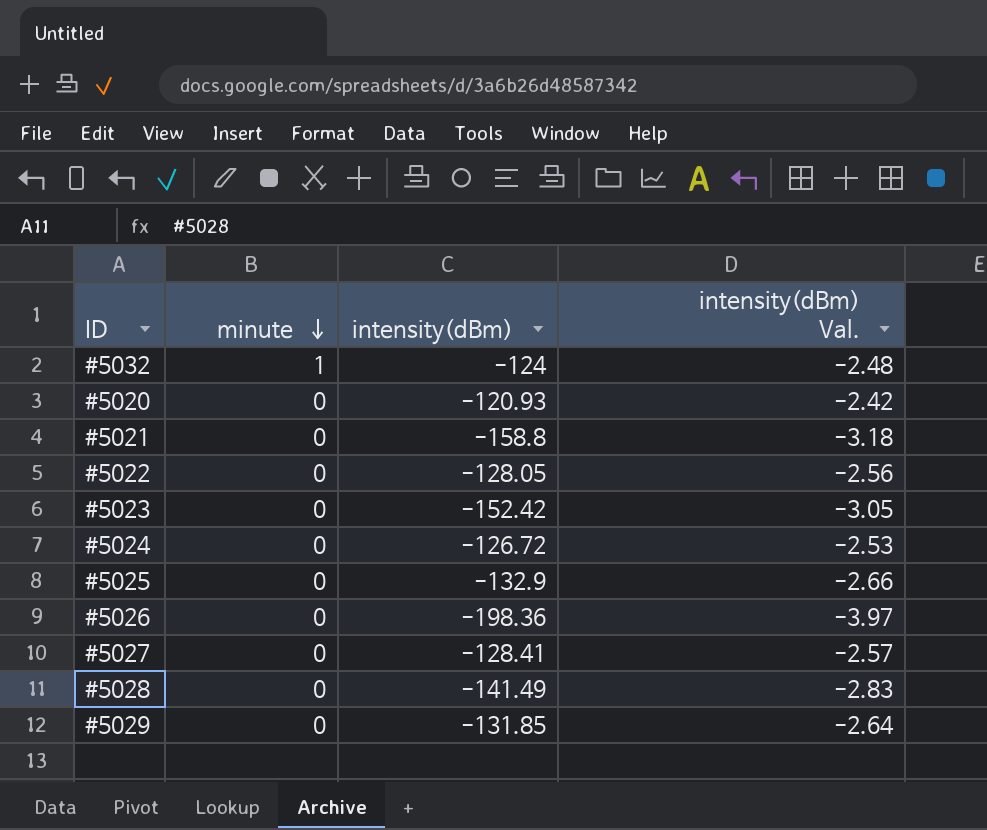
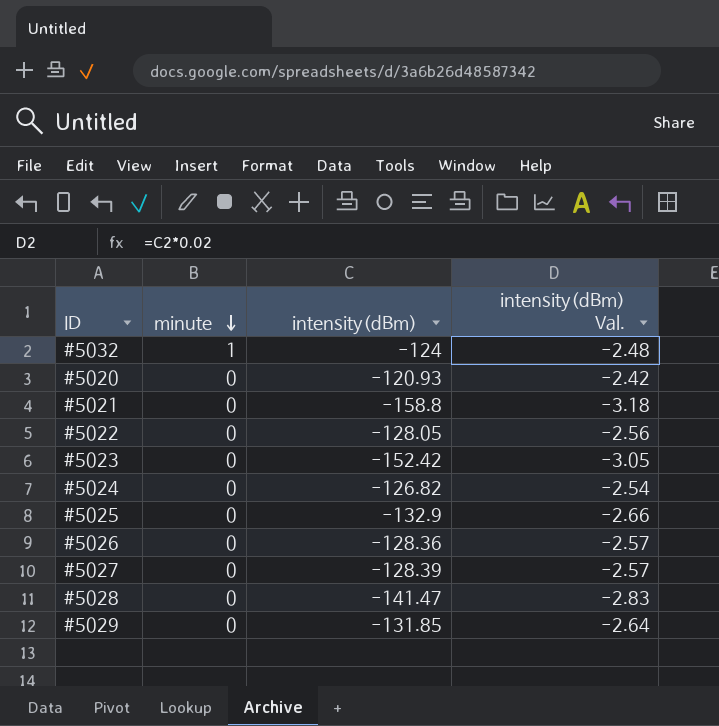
#5024 | intensity(dBm): -126.72 -> -126.82
#5024 | intensity(dBm) Val.: -2.53 -> -2.54
#5026 | intensity(dBm): -198.36 -> -128.36
#5026 | intensity(dBm) Val.: -3.97 -> -2.57
#5027 | intensity(dBm): -128.41 -> -128.39
#5028 | intensity(dBm): -141.49 -> -141.47

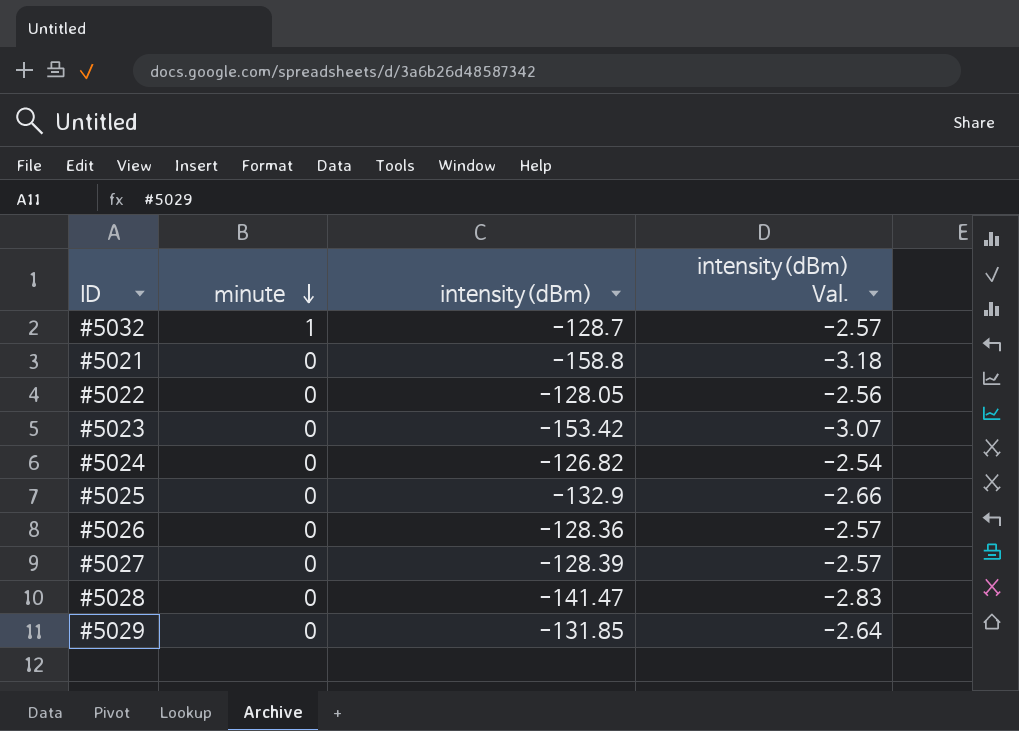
row #5020: 0 | -120.93 | -2.42 -> none
#5032 | intensity(dBm): -124 -> -128.7
#5032 | intensity(dBm) Val.: -2.48 -> -2.57
#5023 | intensity(dBm): -152.42 -> -153.42
#5023 | intensity(dBm) Val.: -3.05 -> -3.07

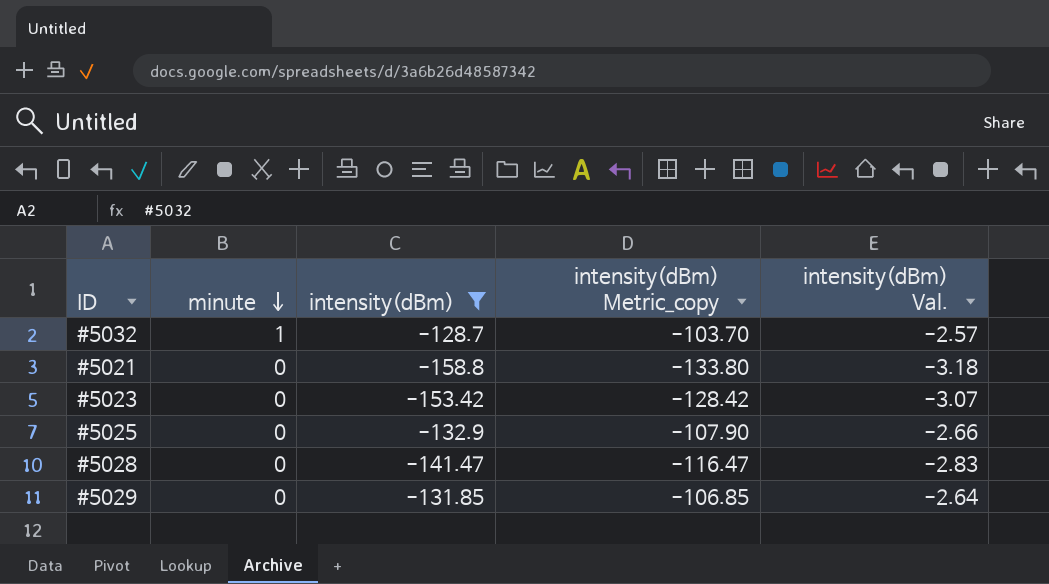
filter: none -> intensity(dBm) <= -128.7
column intensity(dBm) Metric_copy | formula: none -> [intensity(dBm)] + 25

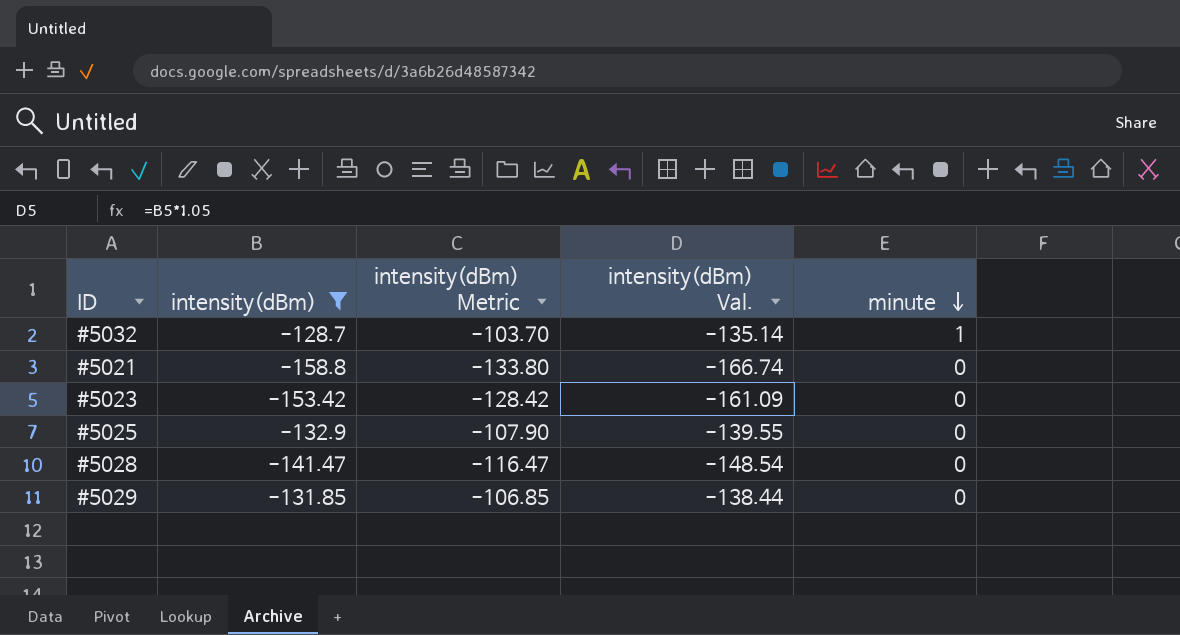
column name: intensity(dBm) Metric_copy -> intensity(dBm) Metric
column intensity(dBm) Val. | formula: [intensity(dBm)] * 0.02 -> [intensity(dBm)] * 1.05
column minute | position: 2 -> 5

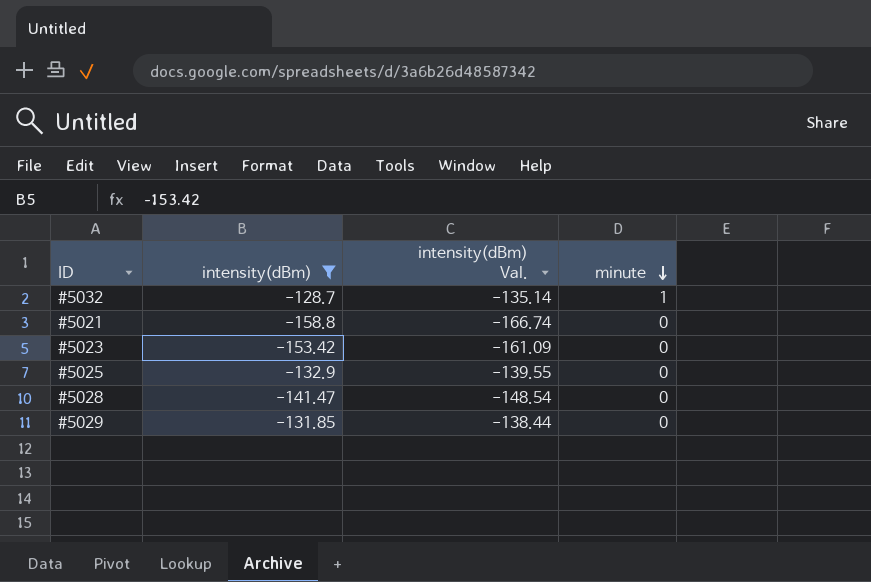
column intensity(dBm) Metric | formula: [intensity(dBm)] + 25 -> none

